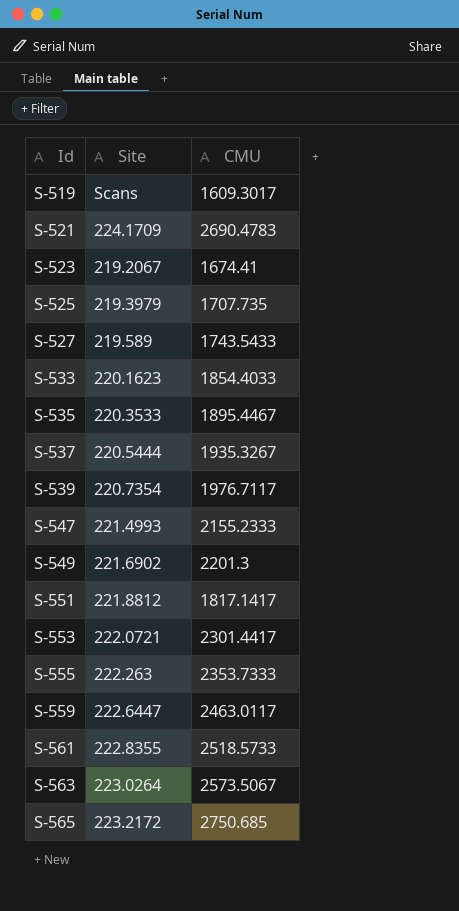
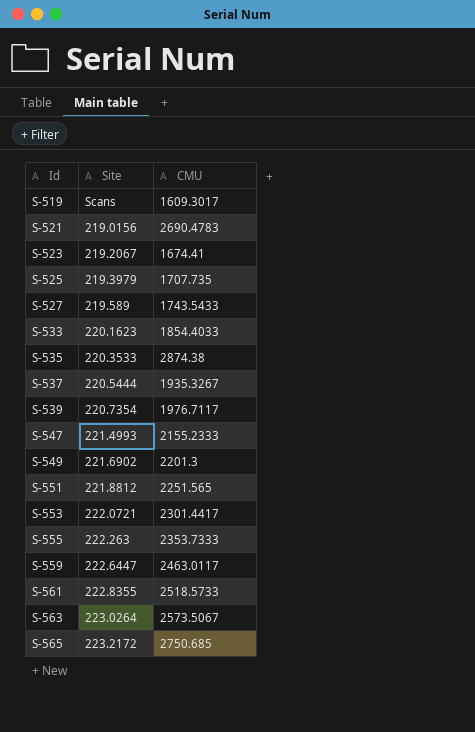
S-521 | Site: 224.1709 -> 219.0156
S-535 | CMU: 1895.4467 -> 2874.38
S-551 | CMU: 1817.1417 -> 2251.565

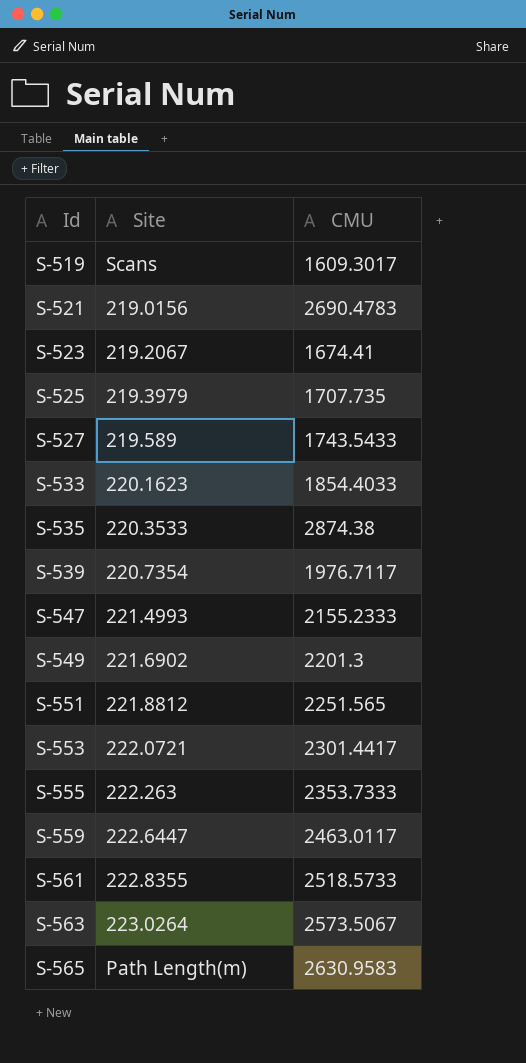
row S-537: 220.5444 | 1935.3267 -> none
S-565 | Site: 223.2172 -> Path Length(m)
S-565 | CMU: 2750.685 -> 2630.9583

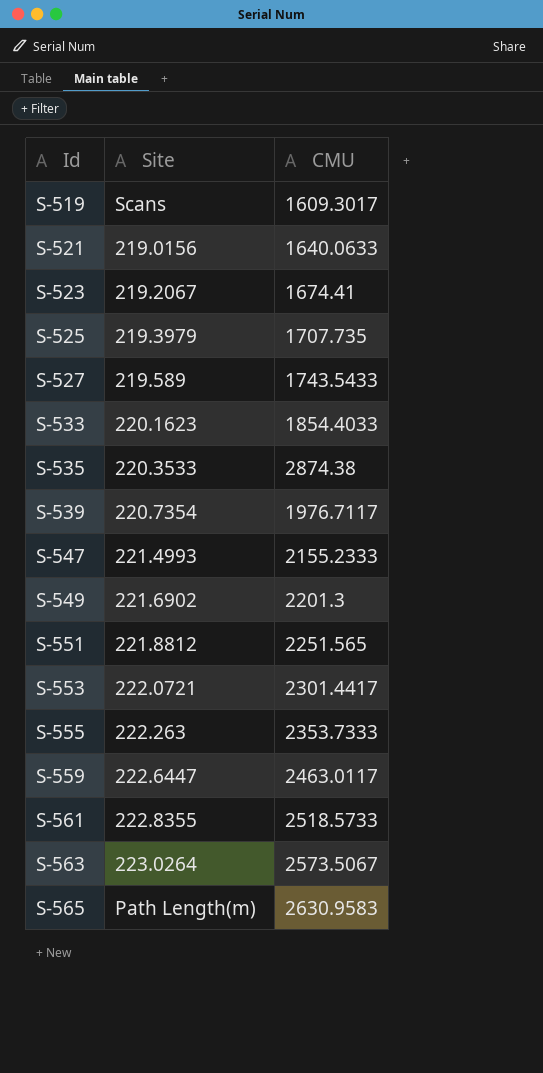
S-521 | CMU: 2690.4783 -> 1640.0633

